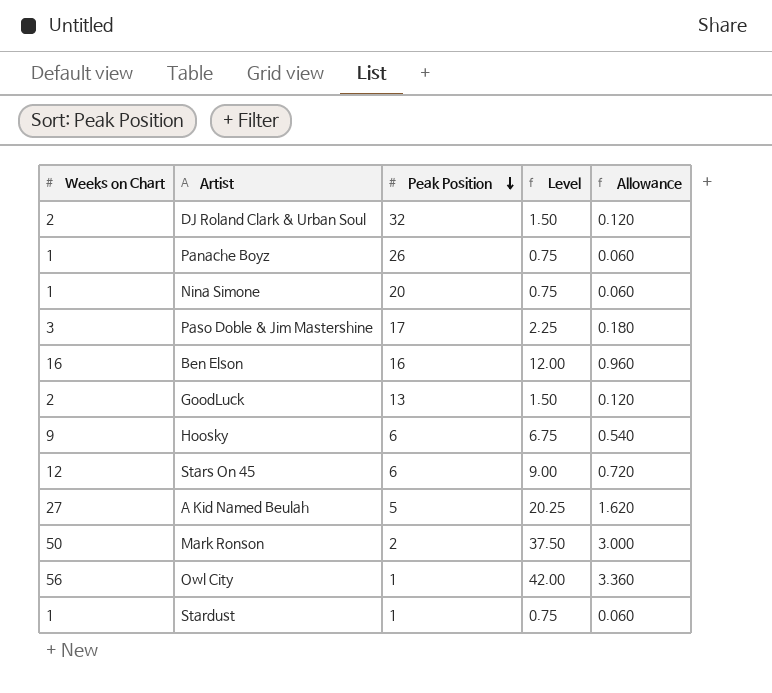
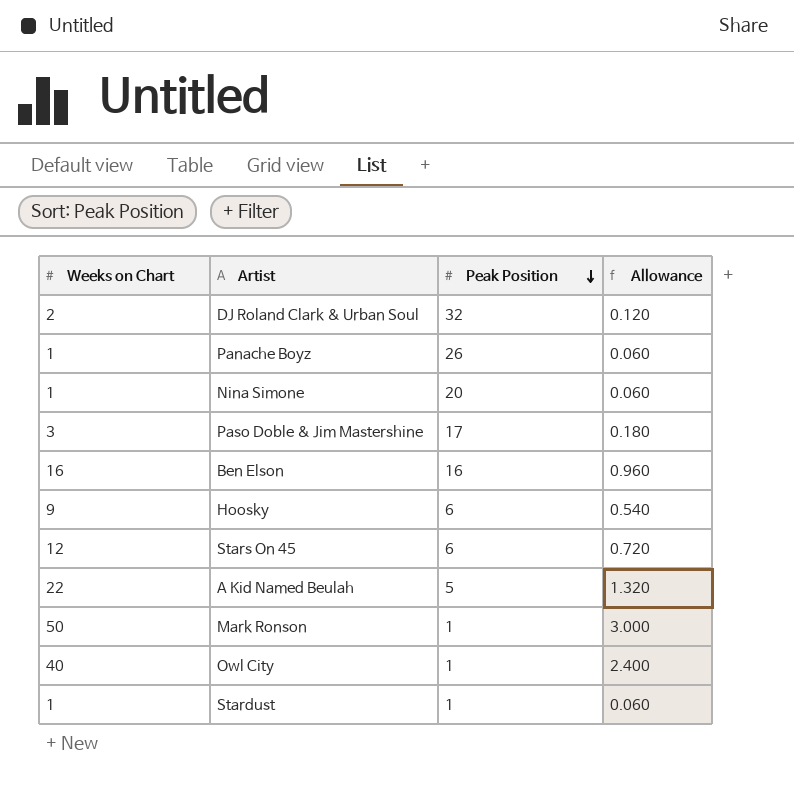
column Level | formula: [Weeks on Chart] * 0.75 -> none
row GoodLuck: 2 | 13 | 1.50 | 0.120 -> none
A Kid Named Beulah | Weeks on Chart: 27 -> 22
A Kid Named Beulah | Allowance: 1.620 -> 1.320
Mark Ronson | Peak Position: 2 -> 1
Owl City | Weeks on Chart: 56 -> 40
Owl City | Allowance: 3.360 -> 2.400

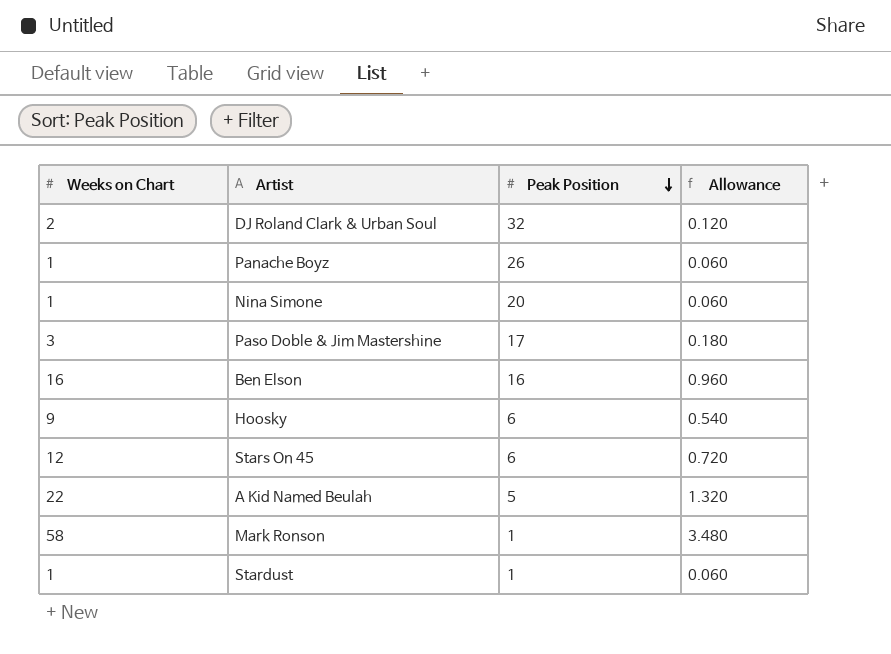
row Owl City: 40 | 1 | 2.400 -> none
Mark Ronson | Weeks on Chart: 50 -> 58
Mark Ronson | Allowance: 3.000 -> 3.480

